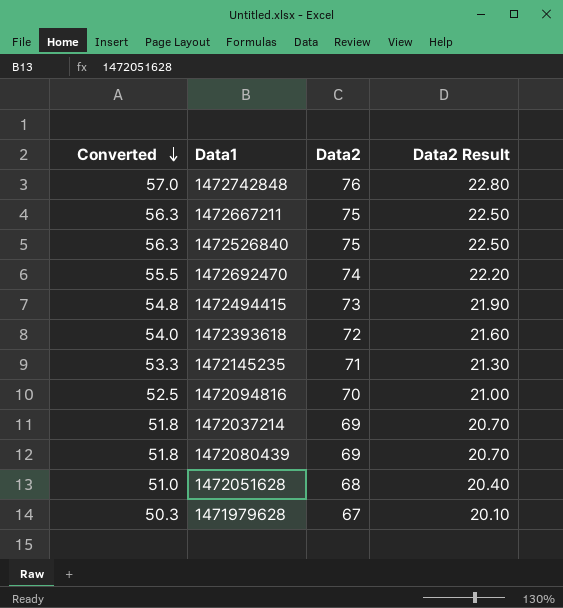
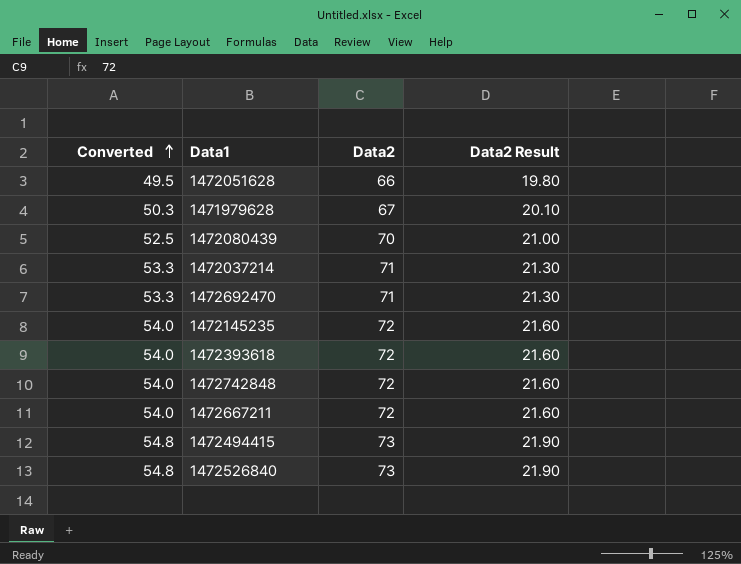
row order: Converted descending -> Converted ascending
row 1472094816: 52.5 | 70 | 21.00 -> none
1472051628 | Converted: 51.0 -> 49.5
1472051628 | Data2: 68 -> 66
1472051628 | Data2 Result: 20.40 -> 19.80
1472080439 | Converted: 51.8 -> 52.5
1472080439 | Data2: 69 -> 70
1472080439 | Data2 Result: 20.70 -> 21.00
1472037214 | Converted: 51.8 -> 53.3
1472037214 | Data2: 69 -> 71
1472037214 | Data2 Result: 20.70 -> 21.30
1472692470 | Converted: 55.5 -> 53.3
1472692470 | Data2: 74 -> 71
1472692470 | Data2 Result: 22.20 -> 21.30
1472145235 | Converted: 53.3 -> 54.0
1472145235 | Data2: 71 -> 72
1472145235 | Data2 Result: 21.30 -> 21.60
1472742848 | Converted: 57.0 -> 54.0
1472742848 | Data2: 76 -> 72
1472742848 | Data2 Result: 22.80 -> 21.60
1472667211 | Converted: 56.3 -> 54.0
1472667211 | Data2: 75 -> 72
1472667211 | Data2 Result: 22.50 -> 21.60
1472526840 | Converted: 56.3 -> 54.8
1472526840 | Data2: 75 -> 73
1472526840 | Data2 Result: 22.50 -> 21.90

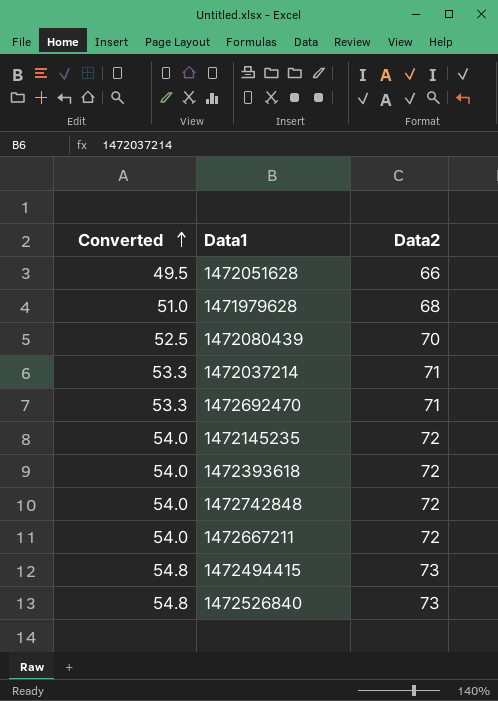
column Data2 Result | formula: [Data2] * 0.3 -> none
1471979628 | Converted: 50.3 -> 51.0
1471979628 | Data2: 67 -> 68

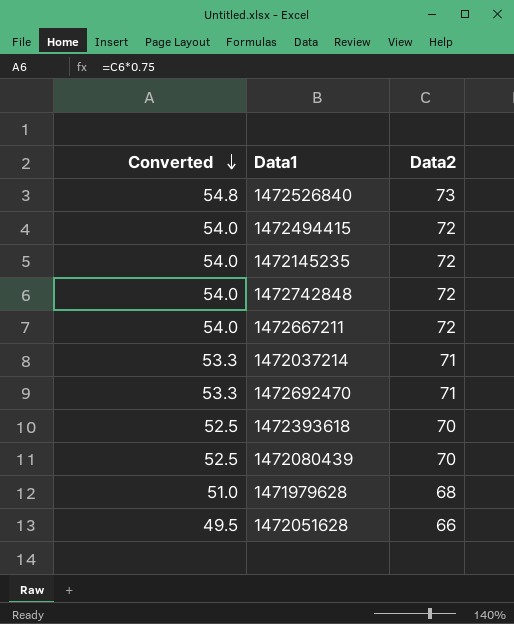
row order: Converted ascending -> Converted descending
1472494415 | Converted: 54.8 -> 54.0
1472494415 | Data2: 73 -> 72
1472393618 | Converted: 54.0 -> 52.5
1472393618 | Data2: 72 -> 70

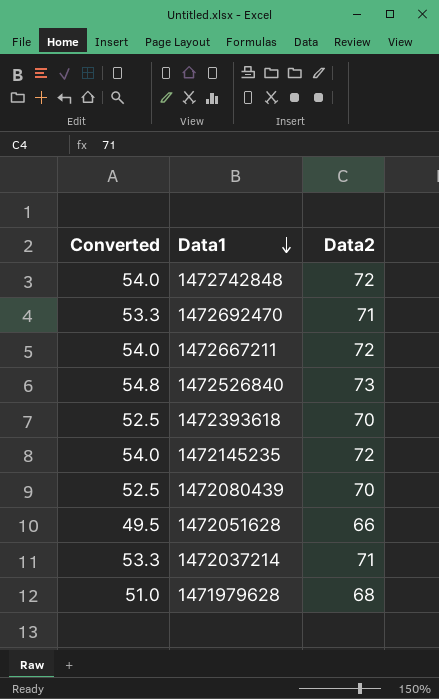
row order: Converted descending -> Data1 descending
row 1472494415: 54.0 | 72 -> none

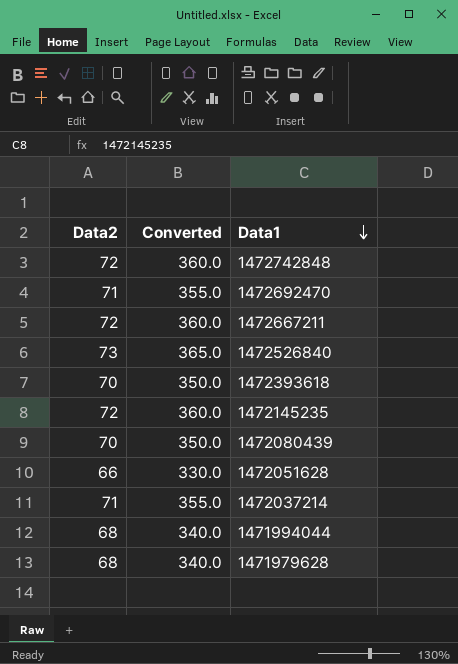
column Data2 | position: 3 -> 1
column Converted | formula: [Data2] * 0.75 -> [Data2] * 5
row 1471994044: none -> 68 | 340.0

